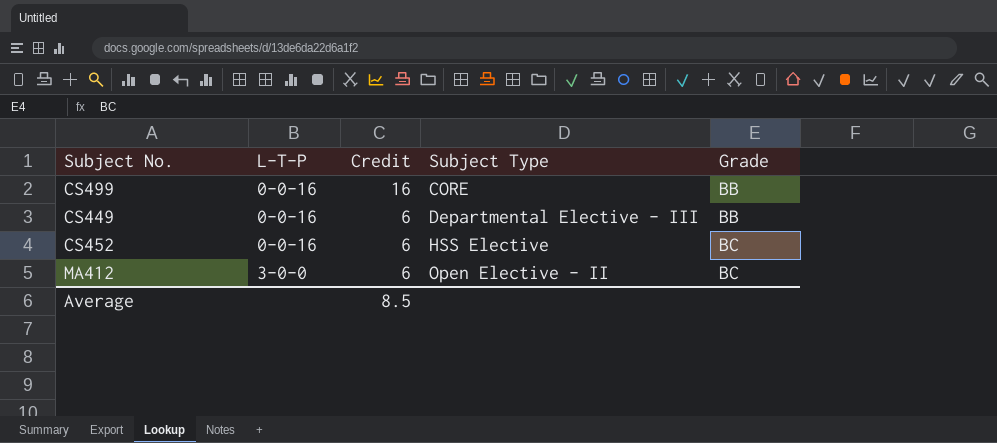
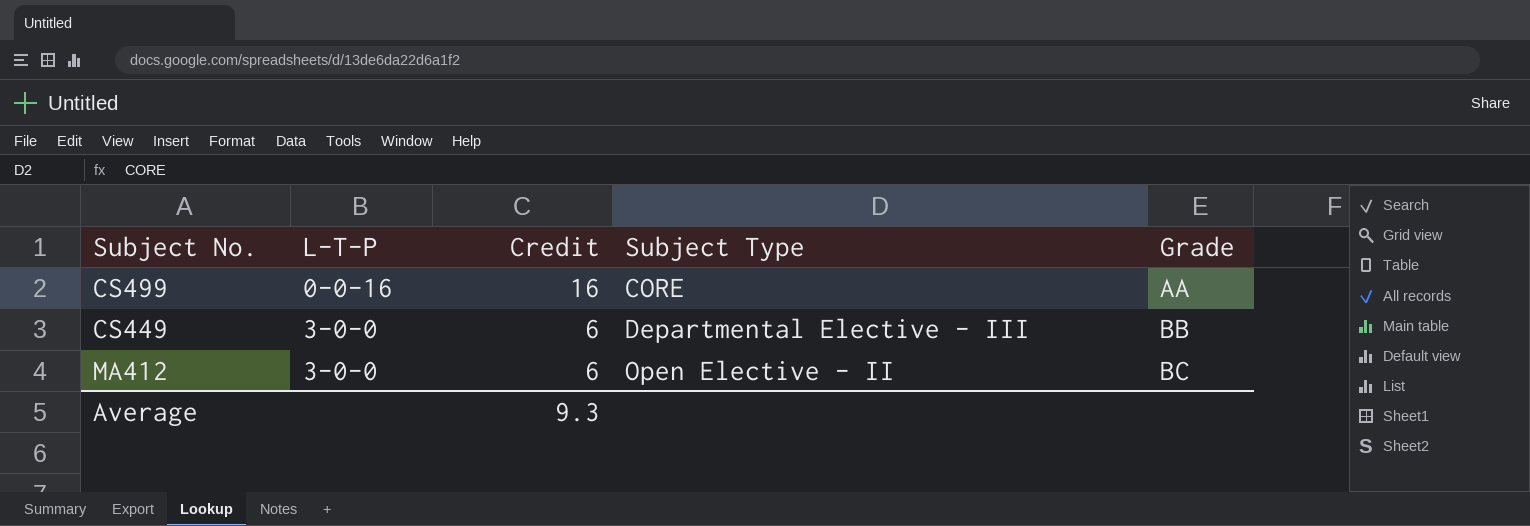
row CS452: 0-0-16 | 6 | HSS Elective | BC -> none
CS499 | Grade: BB -> AA
CS449 | L-T-P: 0-0-16 -> 3-0-0
Average | Credit: 8.5 -> 9.3

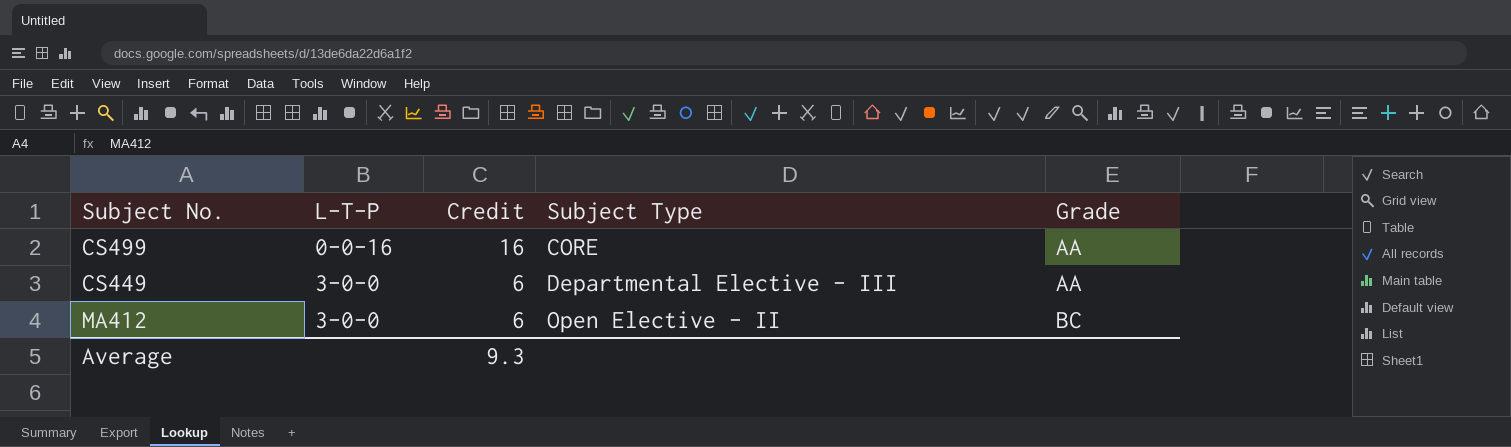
CS449 | Grade: BB -> AA

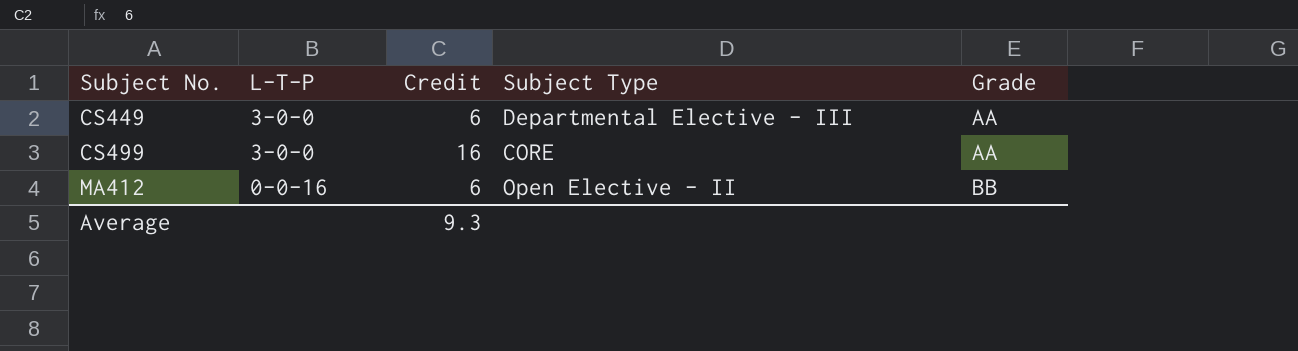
row order: L-T-P ascending -> Subject No. ascending
CS499 | L-T-P: 0-0-16 -> 3-0-0
MA412 | L-T-P: 3-0-0 -> 0-0-16
MA412 | Grade: BC -> BB

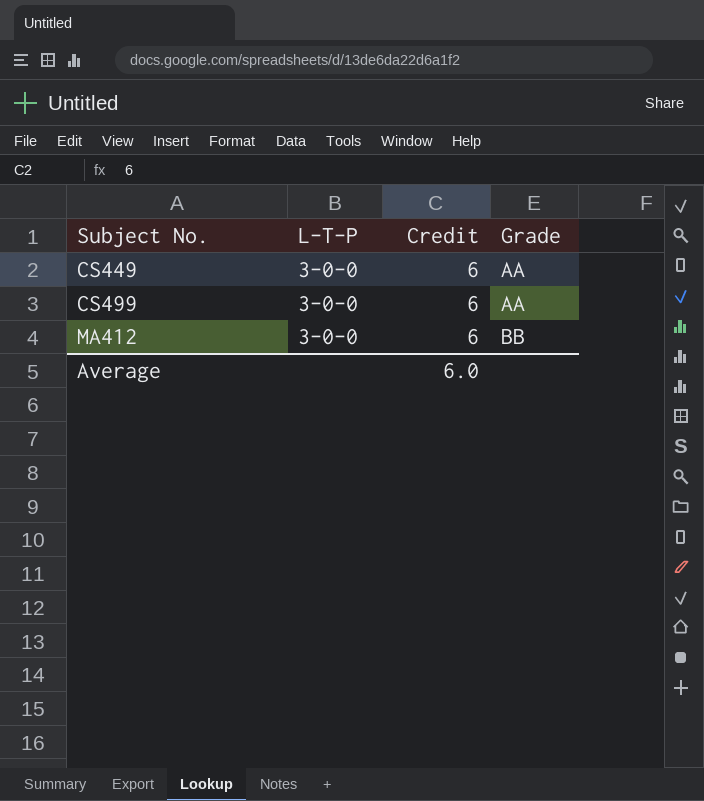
column Subject Type | position: 4 -> none
CS499 | Credit: 16 -> 6
MA412 | L-T-P: 0-0-16 -> 3-0-0
Average | Credit: 9.3 -> 6.0

